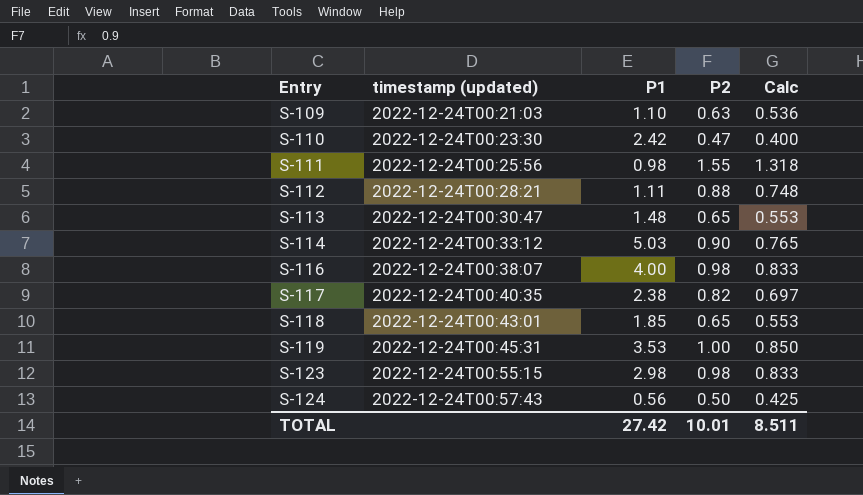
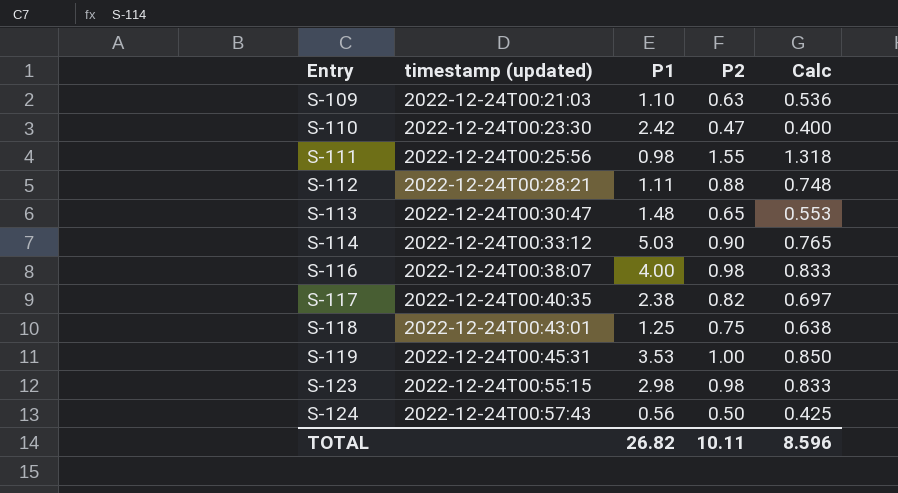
S-118 | P1: 1.85 -> 1.25
S-118 | P2: 0.65 -> 0.75
S-118 | Calc: 0.553 -> 0.638
TOTAL | P1: 27.42 -> 26.82
TOTAL | P2: 10.01 -> 10.11
TOTAL | Calc: 8.511 -> 8.596

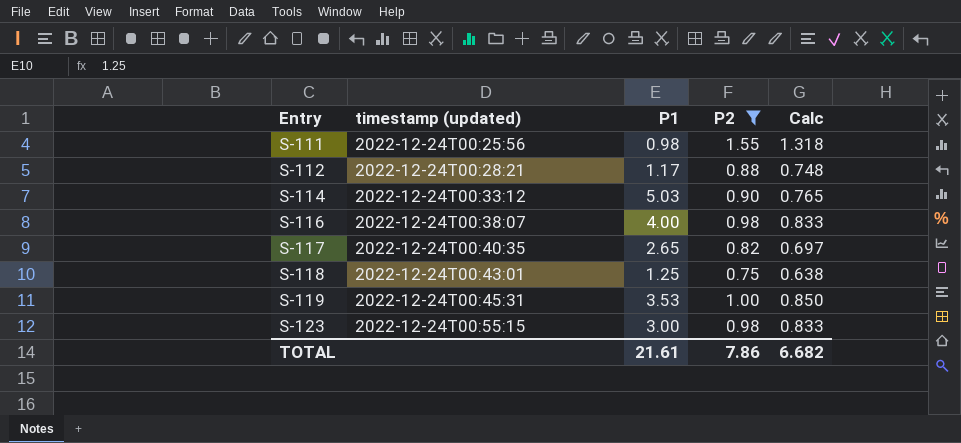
filter: none -> P2 >= 0.75
S-112 | P1: 1.11 -> 1.17
S-117 | P1: 2.38 -> 2.65
S-123 | P1: 2.98 -> 3.00
TOTAL | P1: 26.82 -> 21.61
TOTAL | P2: 10.11 -> 7.86
TOTAL | Calc: 8.596 -> 6.682

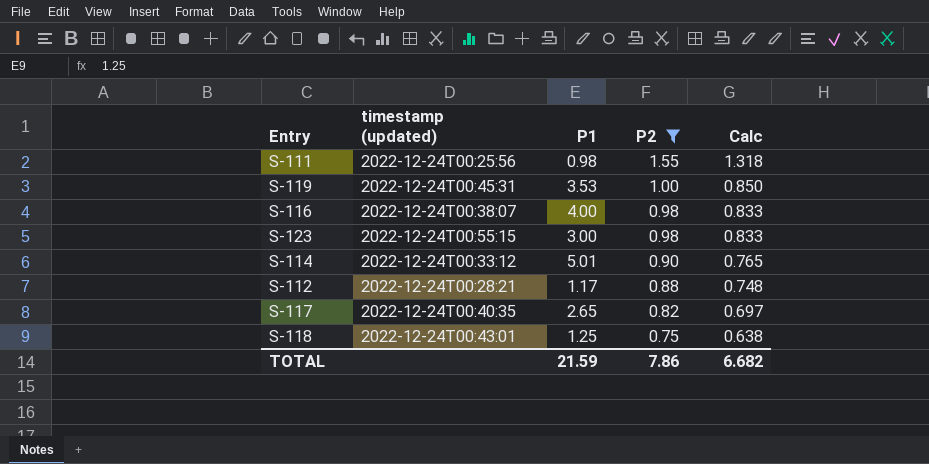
row order: Entry ascending -> P2 descending
S-114 | P1: 5.03 -> 5.01
TOTAL | P1: 21.61 -> 21.59

